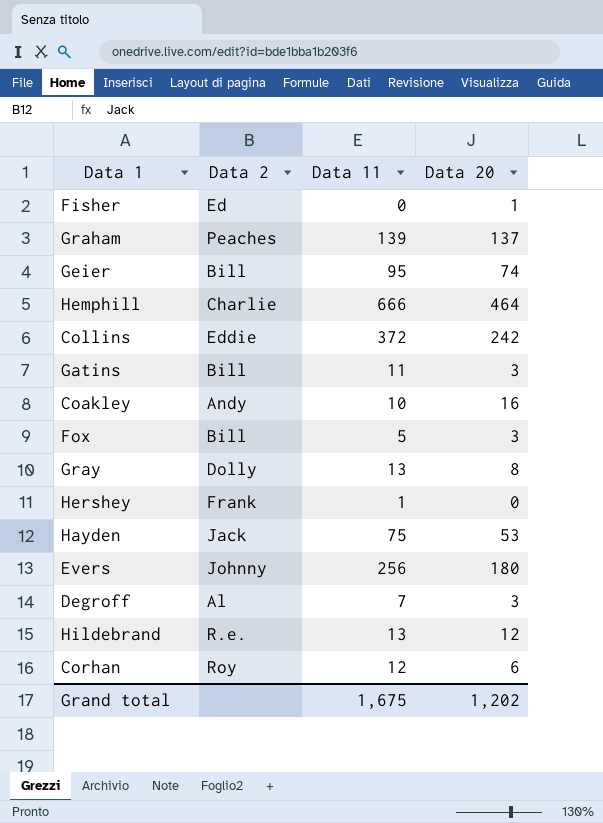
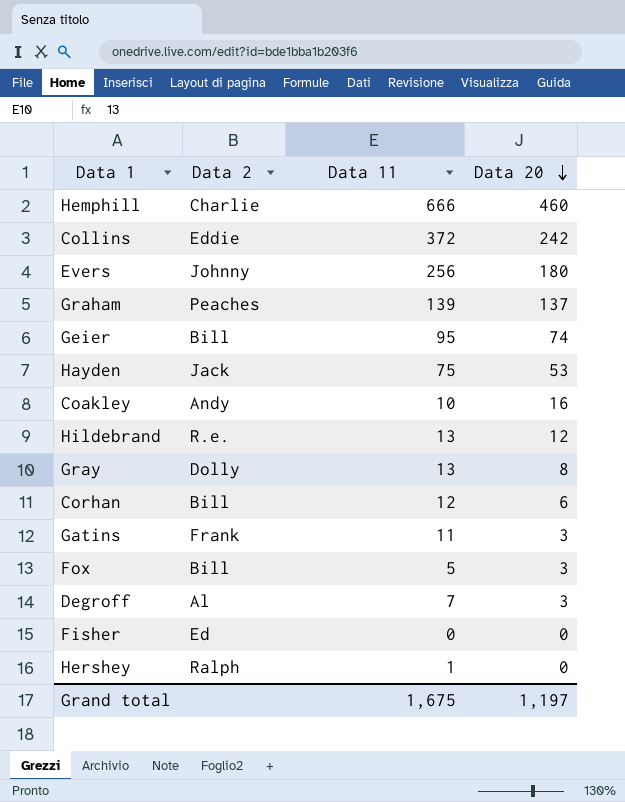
row order: none -> Data 20 descending
Hemphill | Data 20: 464 -> 460
Corhan | Data 2: Roy -> Bill
Gatins | Data 2: Bill -> Frank
Fisher | Data 20: 1 -> 0
Hershey | Data 2: Frank -> Ralph
Grand total | Data 20: 1,202 -> 1,197

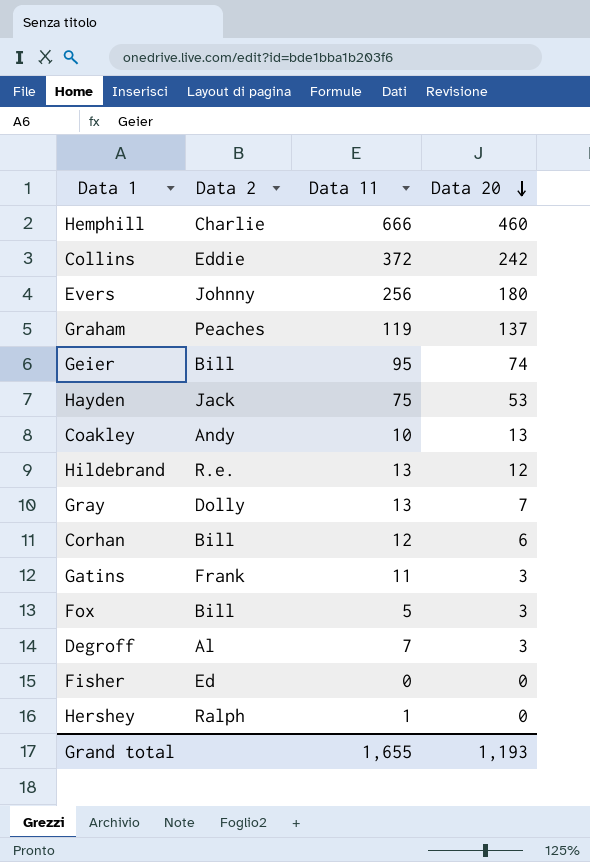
Graham | Data 11: 139 -> 119
Coakley | Data 20: 16 -> 13
Gray | Data 20: 8 -> 7
Grand total | Data 11: 1,675 -> 1,655
Grand total | Data 20: 1,197 -> 1,193

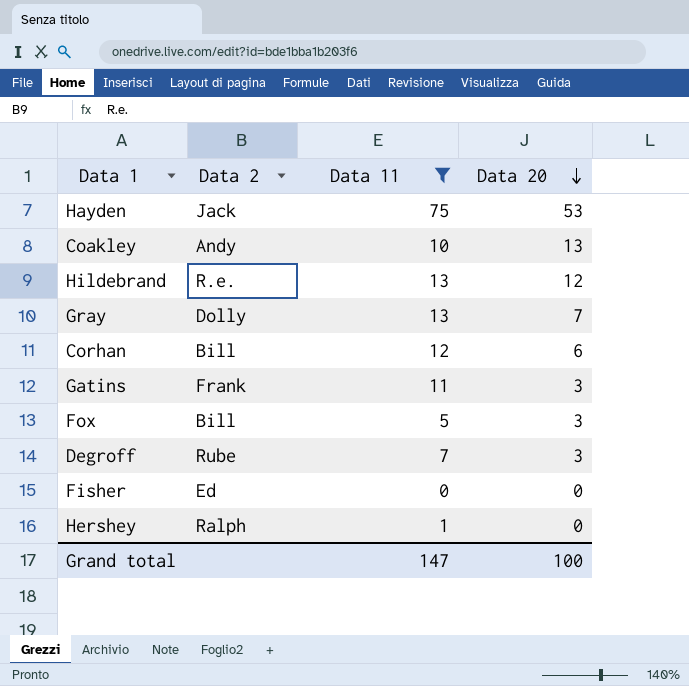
filter: none -> Data 11 <= 75
Degroff | Data 2: Al -> Rube
Grand total | Data 11: 1,655 -> 147
Grand total | Data 20: 1,193 -> 100

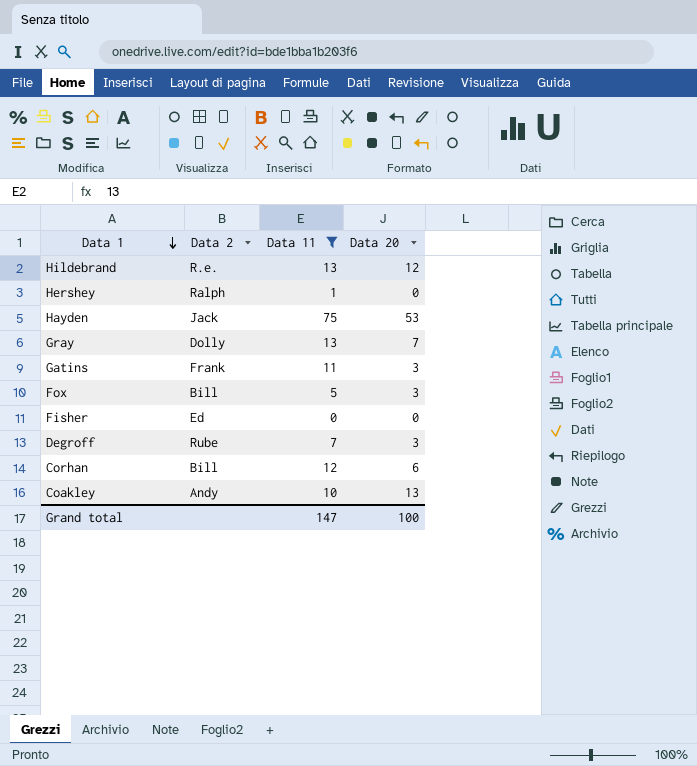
row order: Data 20 descending -> Data 1 descending

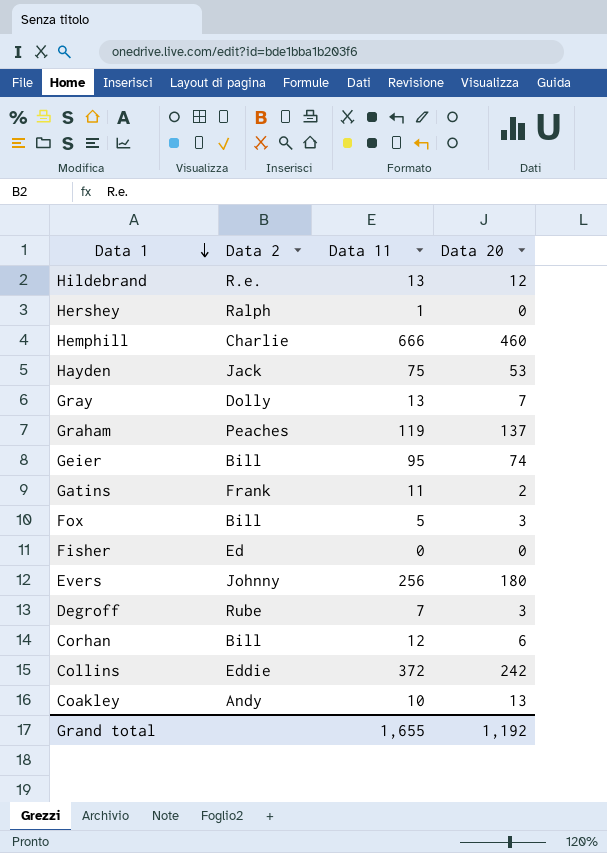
filter: Data 11 <= 75 -> none
Gatins | Data 20: 3 -> 2
Grand total | Data 11: 147 -> 1,655
Grand total | Data 20: 100 -> 1,192

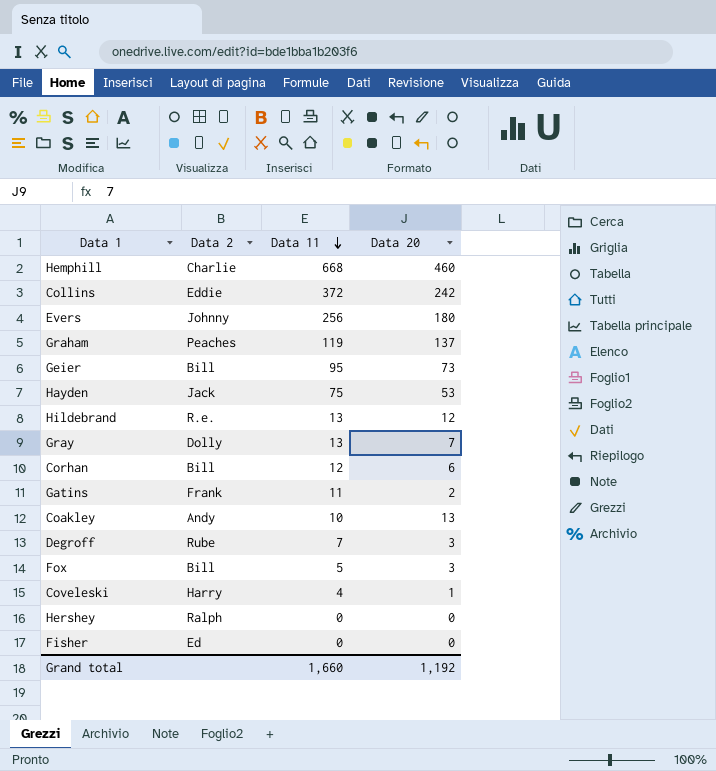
row order: Data 1 descending -> Data 11 descending
Hemphill | Data 11: 666 -> 668
Geier | Data 20: 74 -> 73
row Coveleski: none -> Harry | 4 | 1
Hershey | Data 11: 1 -> 0
Grand total | Data 11: 1,655 -> 1,660

